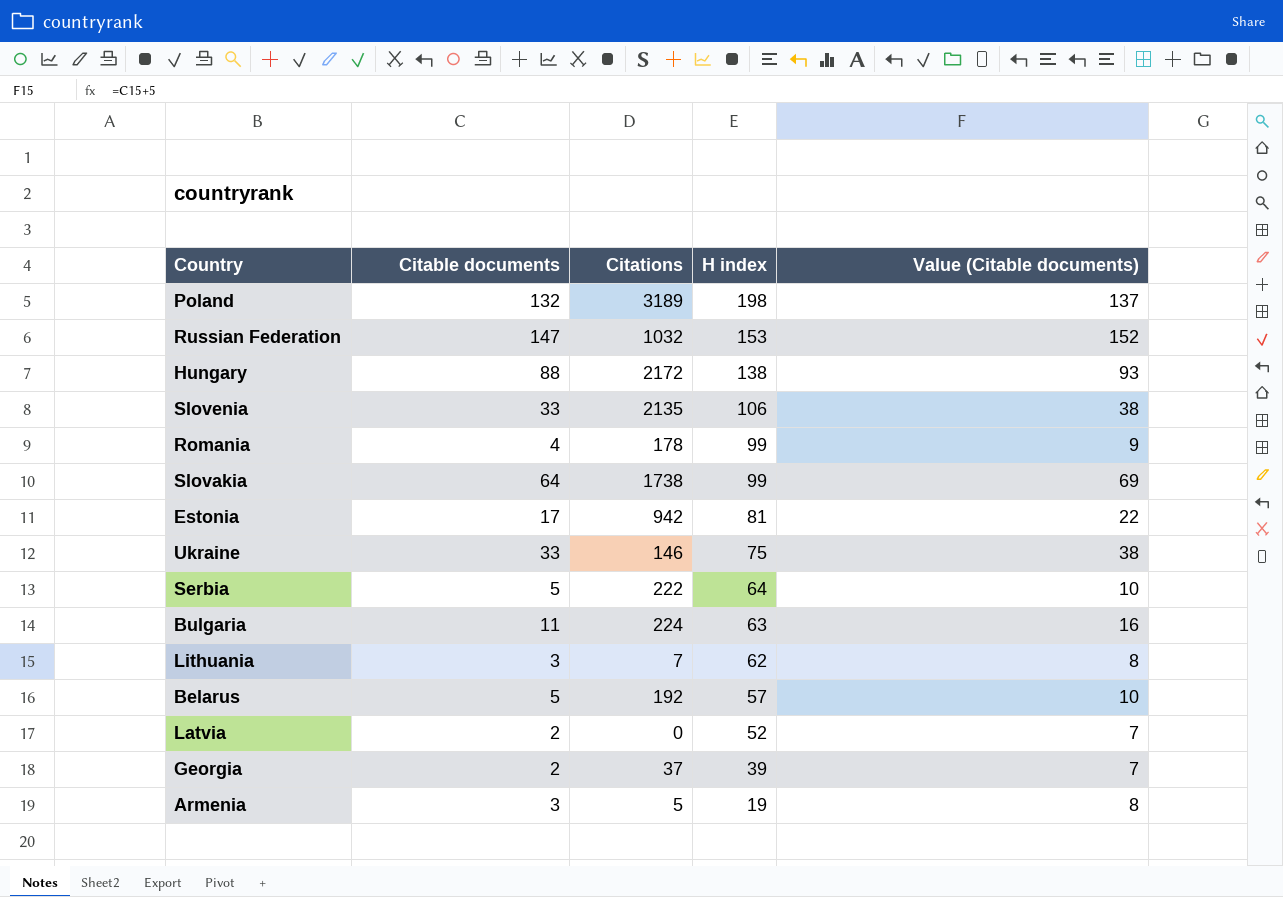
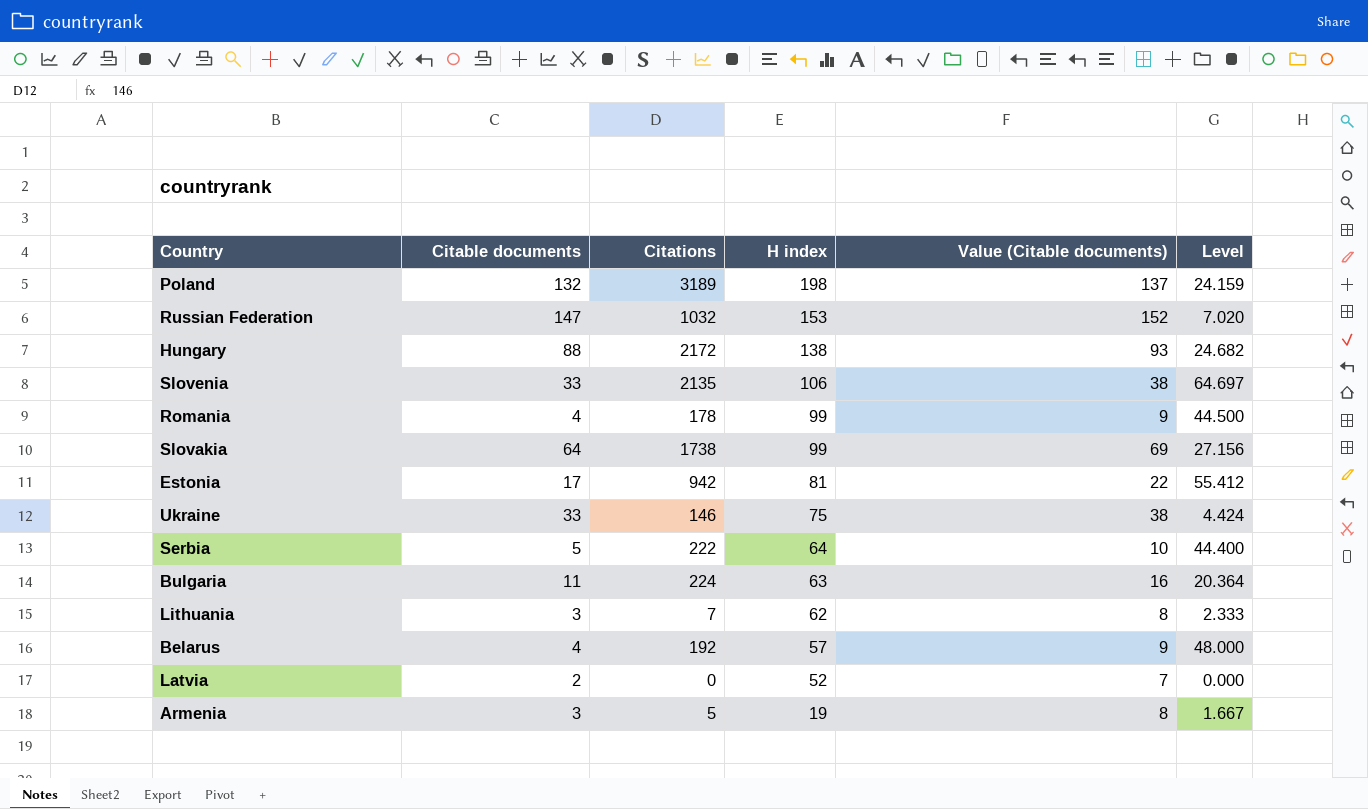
column Level | formula: none -> [Citations] / [Citable documents]
row Georgia: 2 | 37 | 39 | 7 -> none
Belarus | Citable documents: 5 -> 4
Belarus | Value (Citable documents): 10 -> 9

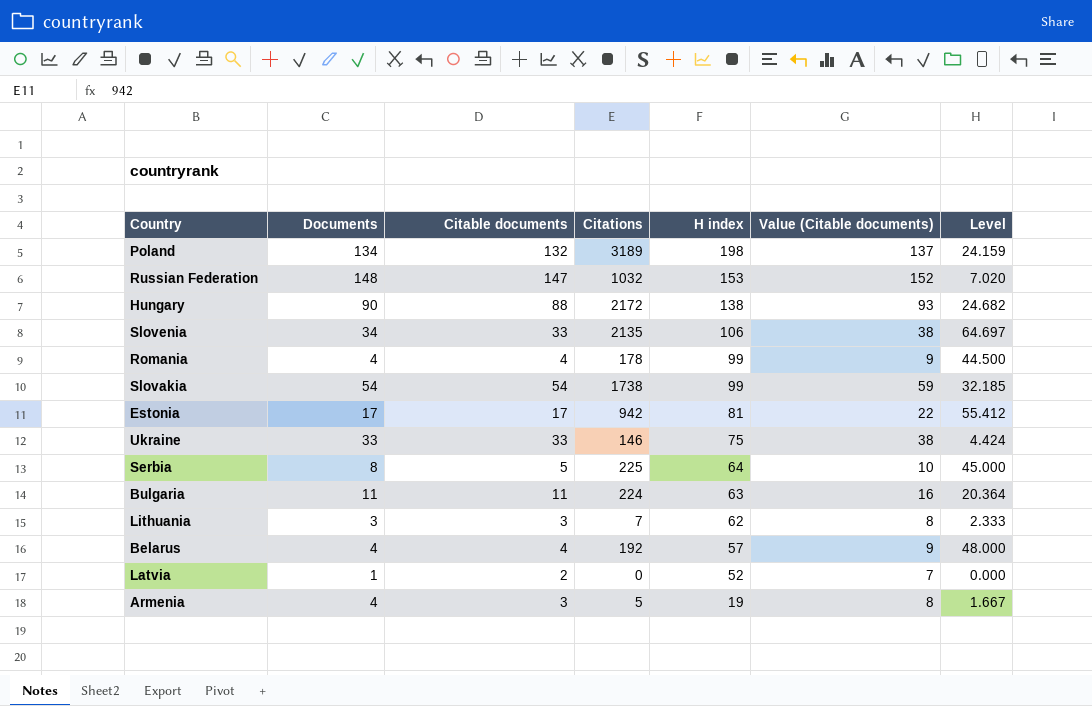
column Documents | position: none -> 2
Slovakia | Citable documents: 64 -> 54
Slovakia | Value (Citable documents): 69 -> 59
Slovakia | Level: 27.156 -> 32.185
Serbia | Citations: 222 -> 225
Serbia | Level: 44.400 -> 45.000

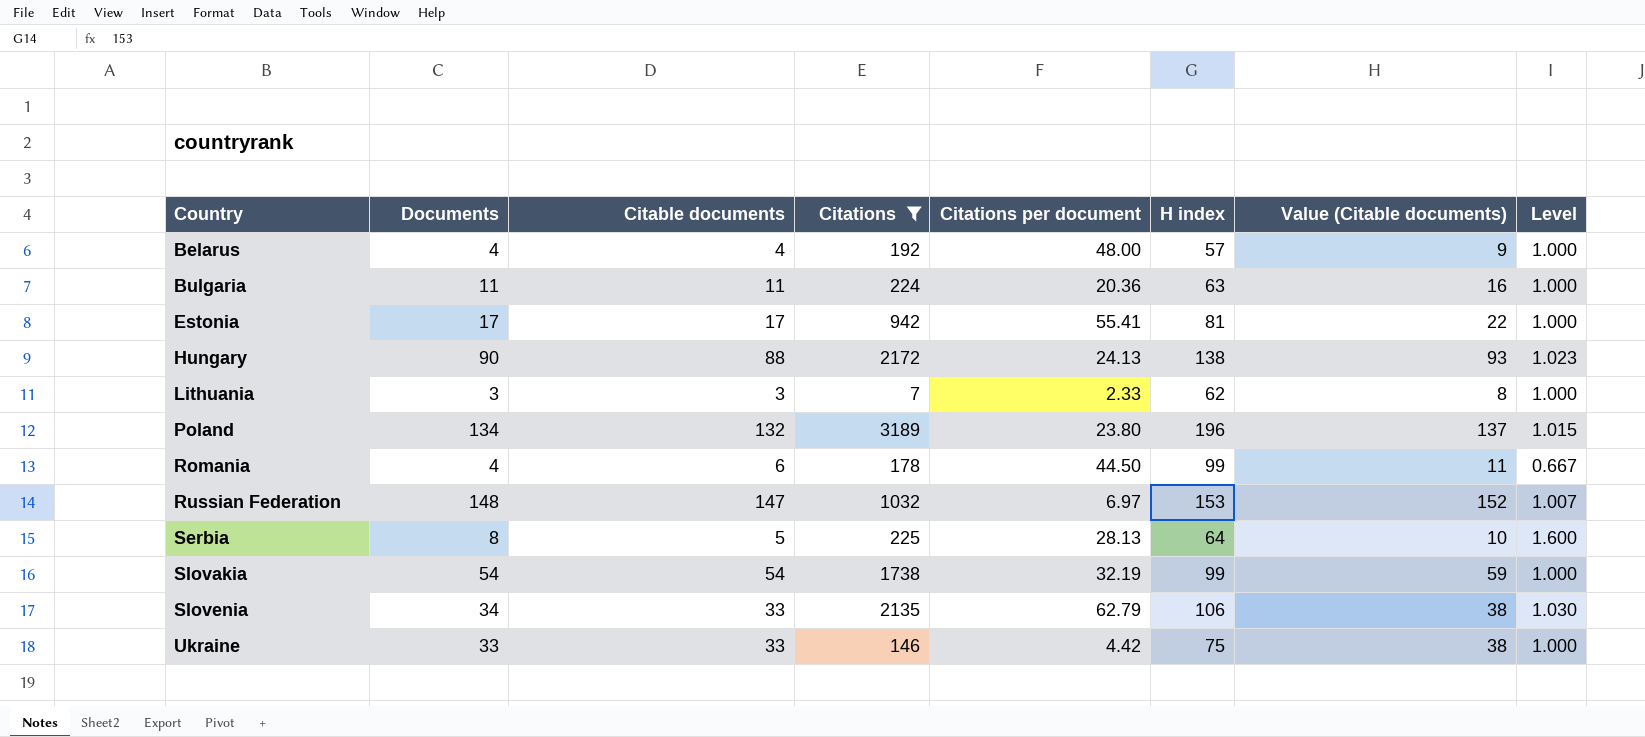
filter: none -> Citations >= 7
row order: H index descending -> Country ascending
column Citations per document | formula: none -> [Citations] / [Documents]
column Level | formula: [Citations] / [Citable documents] -> [Documents] / [Citable documents]
Poland | H index: 198 -> 196
Romania | Citable documents: 4 -> 6
Romania | Value (Citable documents): 9 -> 11

